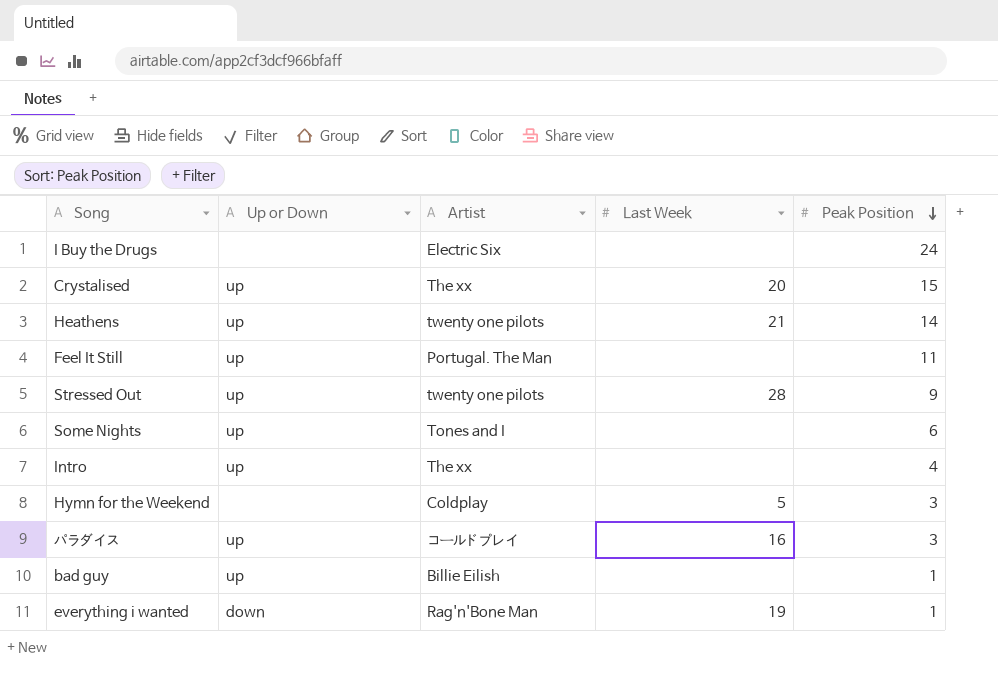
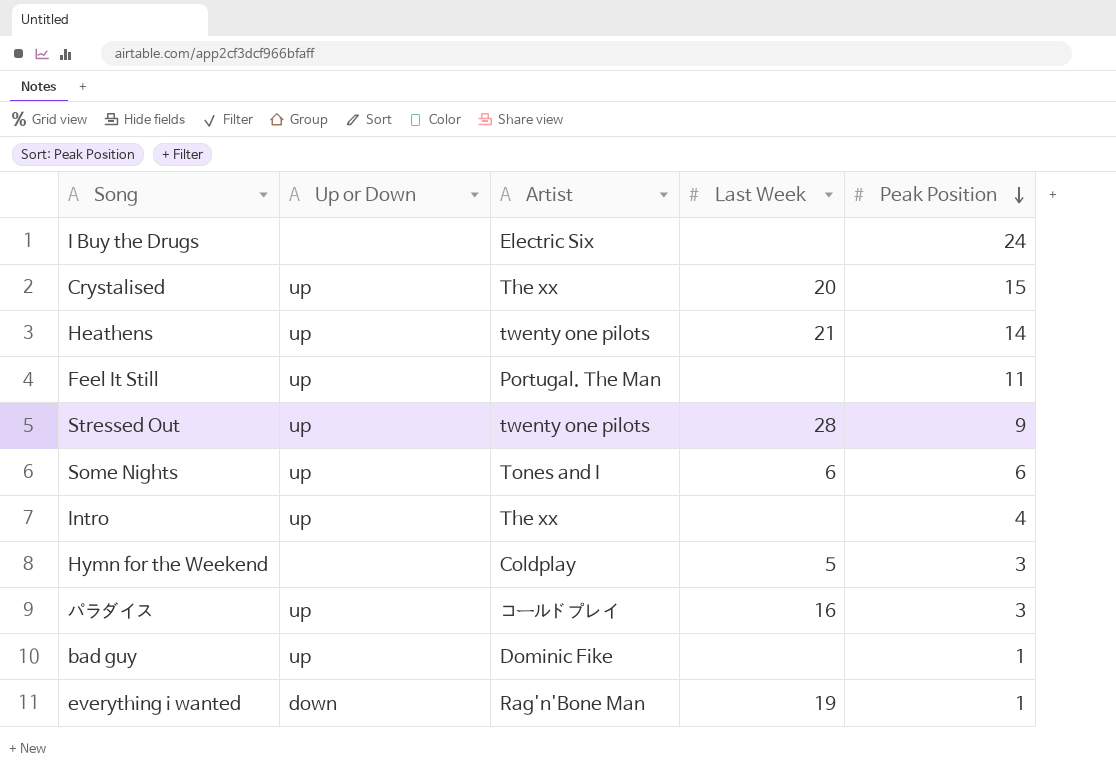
Some Nights | Last Week: none -> 6
bad guy | Artist: Billie Eilish -> Dominic Fike

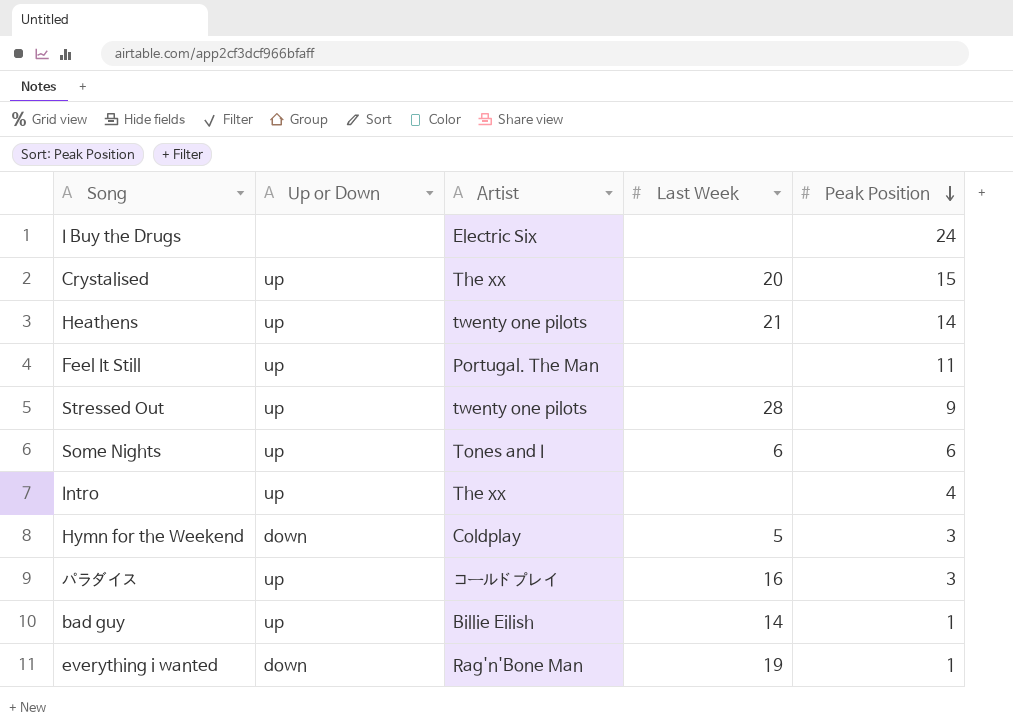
Hymn for the Weekend | Up or Down: none -> down
bad guy | Artist: Dominic Fike -> Billie Eilish
bad guy | Last Week: none -> 14

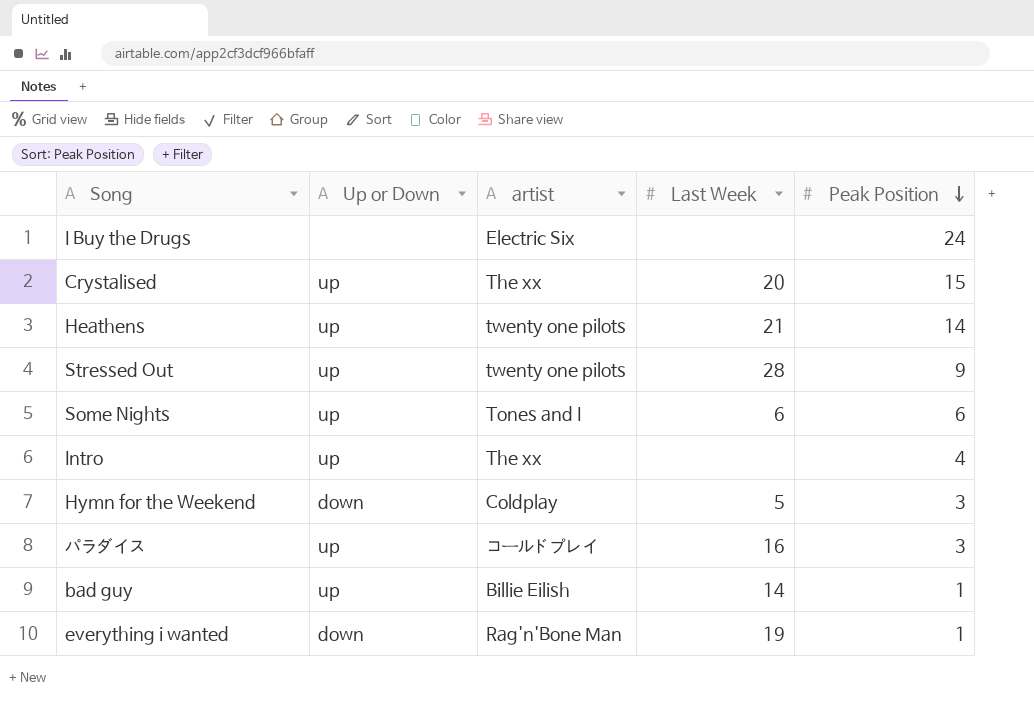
column name: Artist -> artist
row Feel It Still: up | Portugal. The Man | none | 11 -> none

